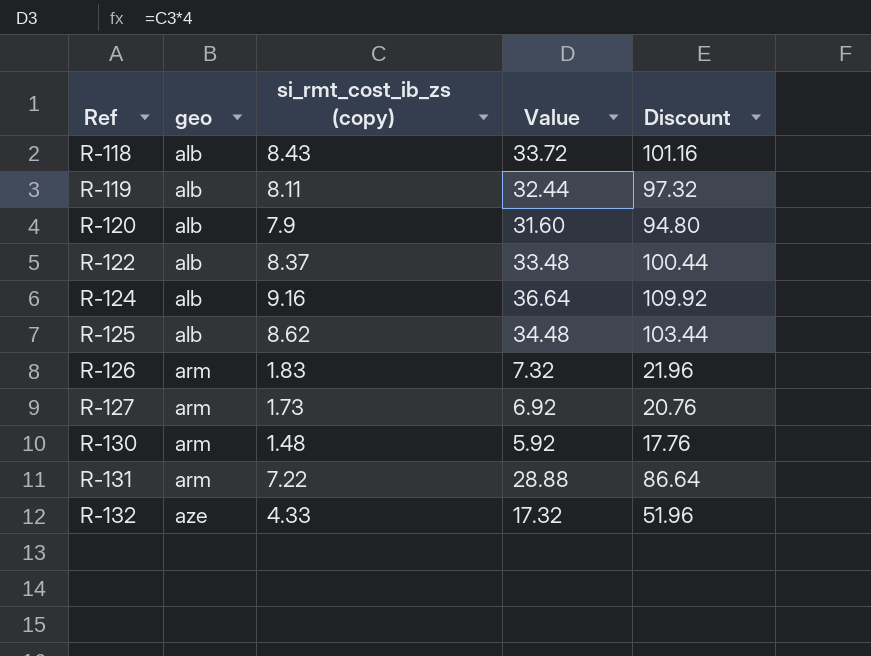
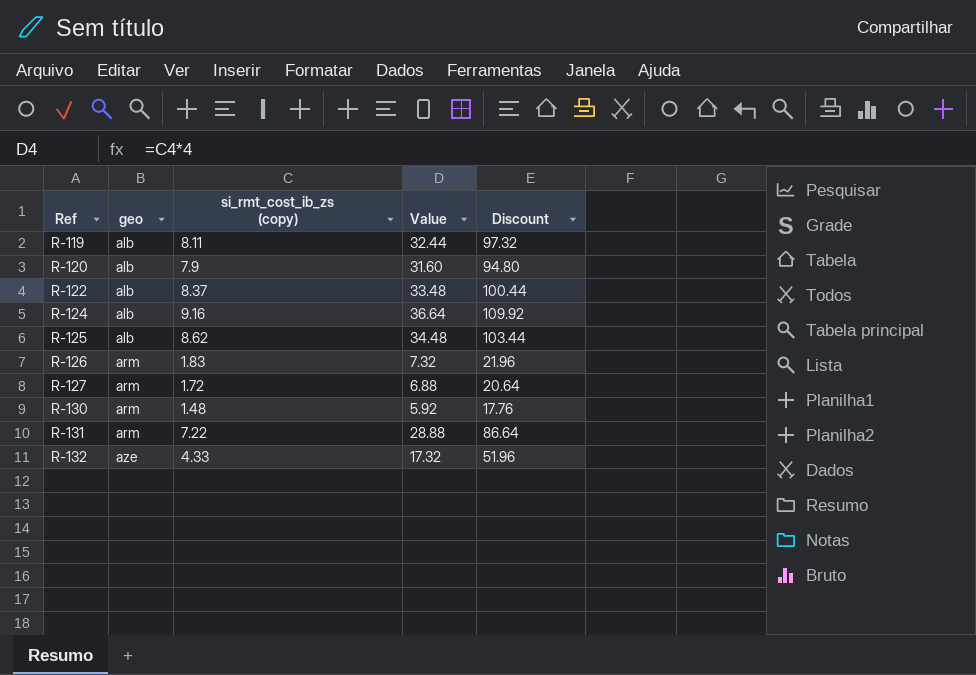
row R-118: alb | 8.43 | 33.72 | 101.16 -> none
R-127 | si_rmt_cost_ib_zs (copy): 1.73 -> 1.72
R-127 | Value: 6.92 -> 6.88
R-127 | Discount: 20.76 -> 20.64

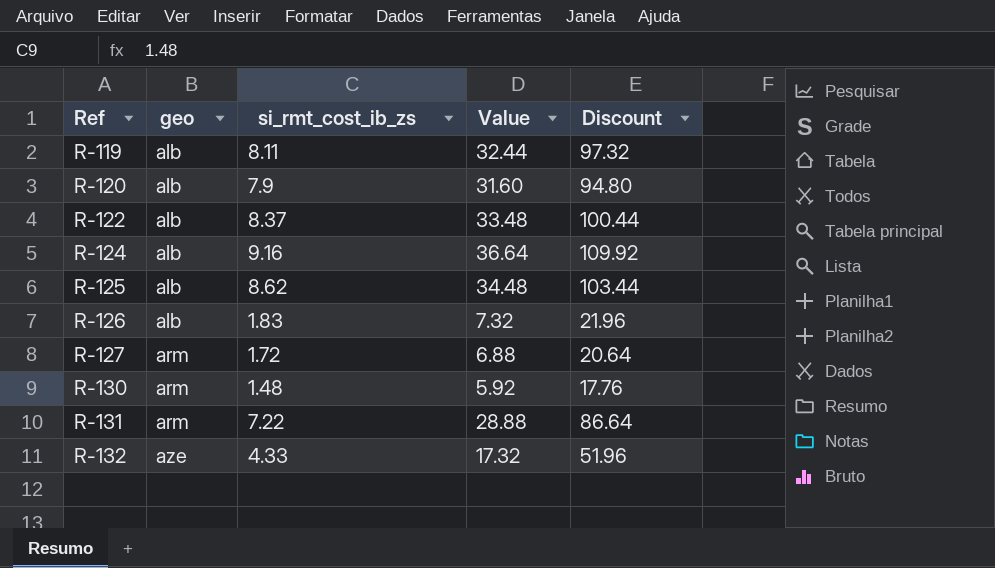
column name: si_rmt_cost_ib_zs (copy) -> si_rmt_cost_ib_zs
R-126 | geo: arm -> alb

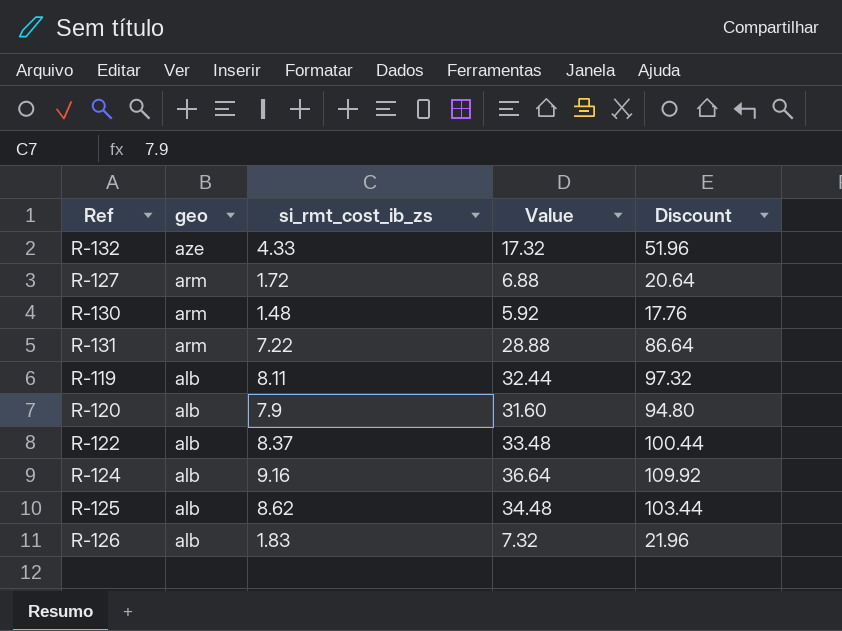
row order: Ref ascending -> geo descending

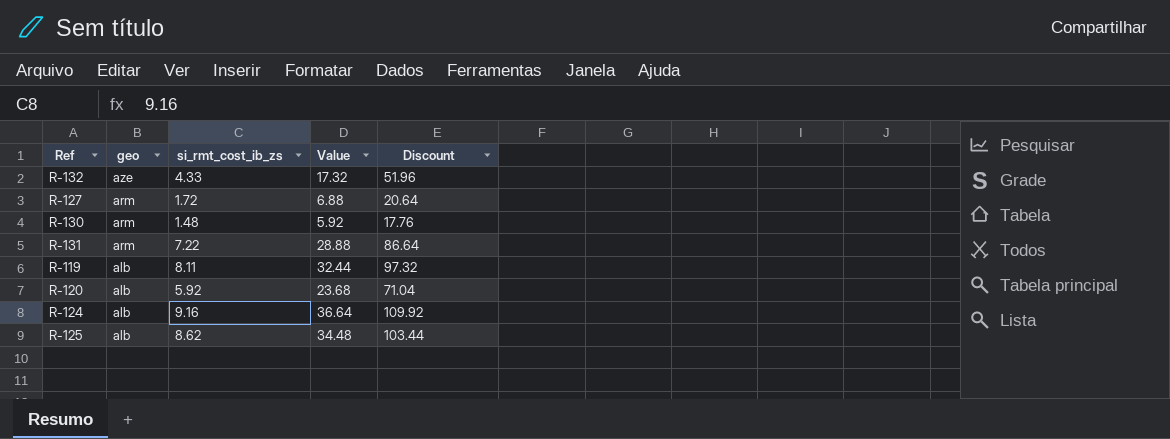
row R-122: alb | 8.37 | 33.48 | 100.44 -> none
row R-126: alb | 1.83 | 7.32 | 21.96 -> none
R-120 | si_rmt_cost_ib_zs: 7.9 -> 5.92
R-120 | Value: 31.60 -> 23.68
R-120 | Discount: 94.80 -> 71.04

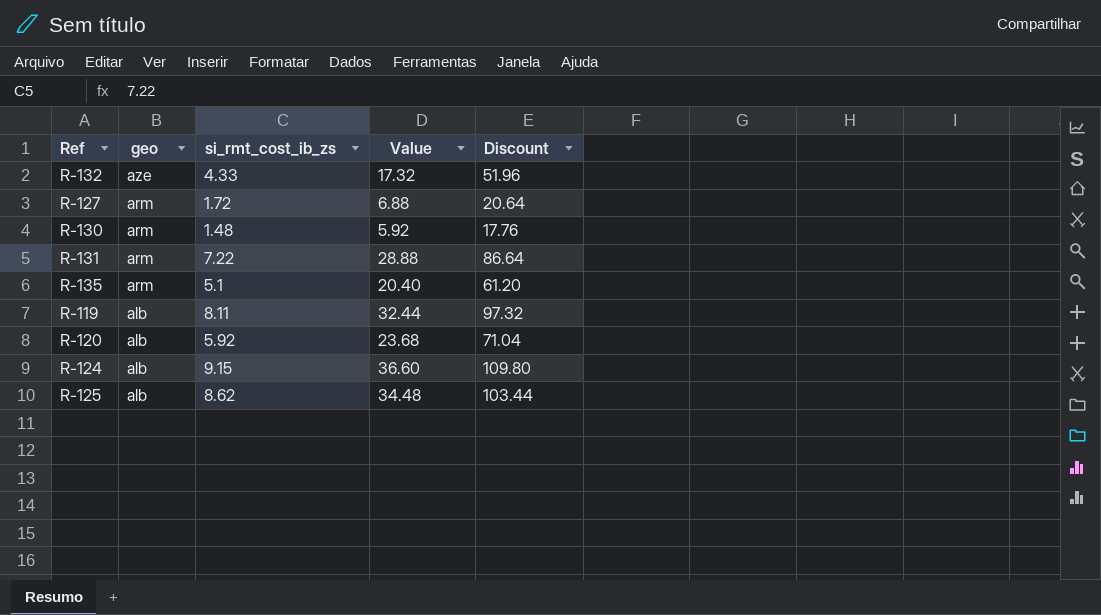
row R-135: none -> arm | 5.1 | 20.40 | 61.20
R-124 | si_rmt_cost_ib_zs: 9.16 -> 9.15
R-124 | Value: 36.64 -> 36.60
R-124 | Discount: 109.92 -> 109.80

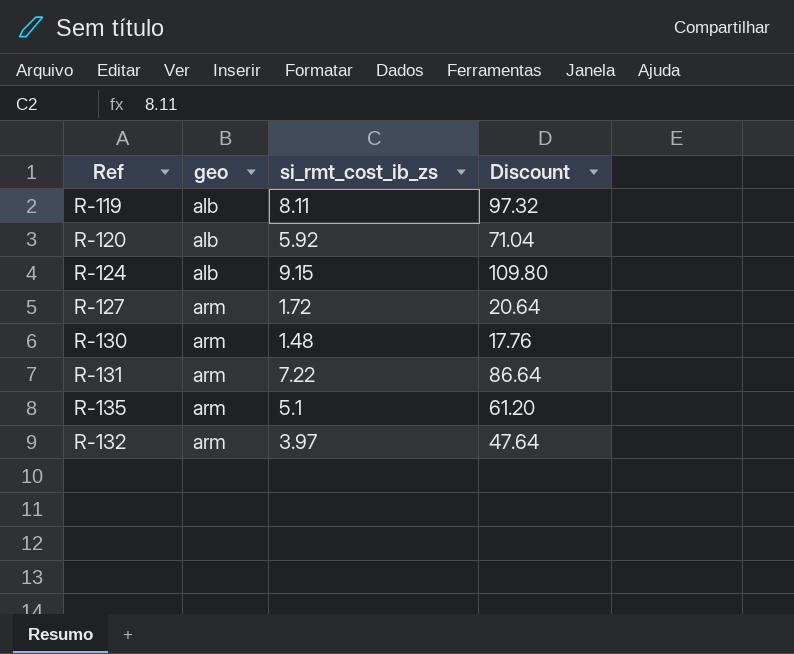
row order: geo descending -> geo ascending
column Value | formula: [si_rmt_cost_ib_zs] * 4 -> none
row R-125: alb | 8.62 | 34.48 | 103.44 -> none
R-132 | geo: aze -> arm
R-132 | si_rmt_cost_ib_zs: 4.33 -> 3.97
R-132 | Discount: 51.96 -> 47.64

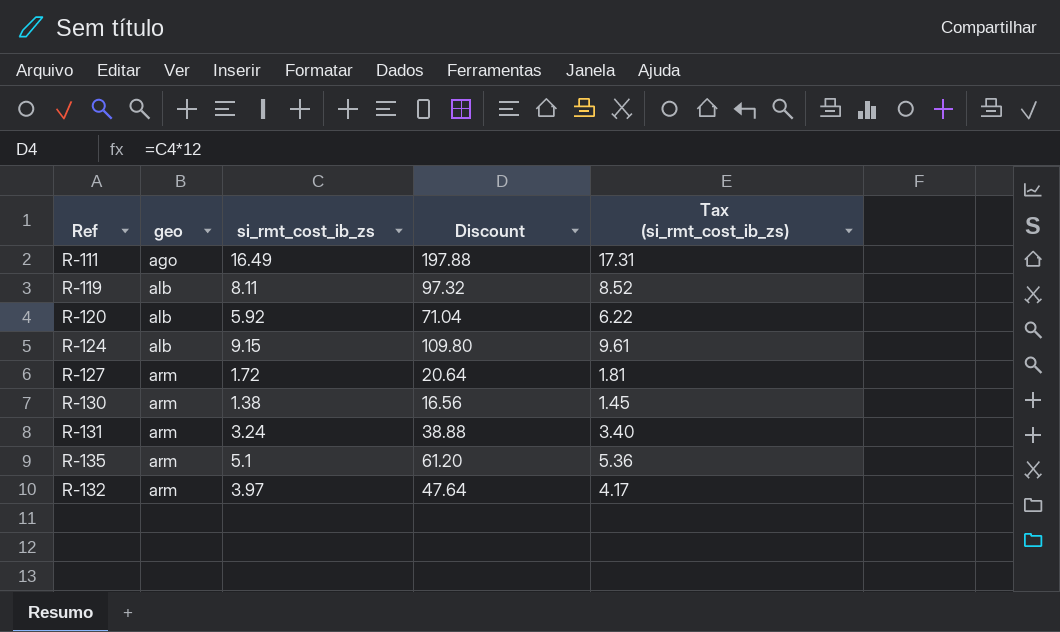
column Tax (si_rmt_cost_ib_zs) | formula: none -> [si_rmt_cost_ib_zs] * 1.05
row R-111: none -> ago | 16.49 | 197.88 | 17.31
R-130 | si_rmt_cost_ib_zs: 1.48 -> 1.38
R-130 | Discount: 17.76 -> 16.56
R-131 | si_rmt_cost_ib_zs: 7.22 -> 3.24
R-131 | Discount: 86.64 -> 38.88

